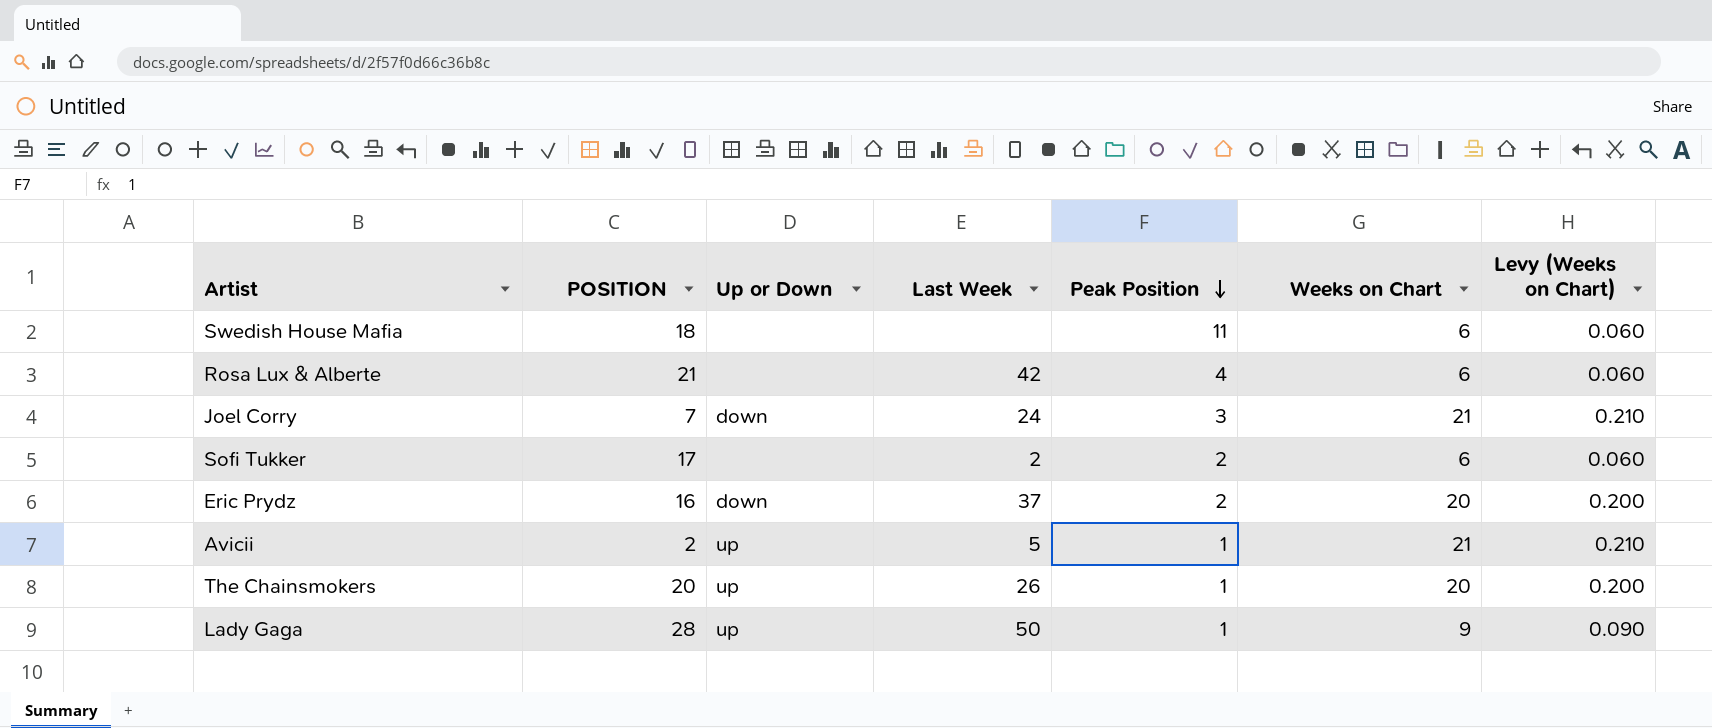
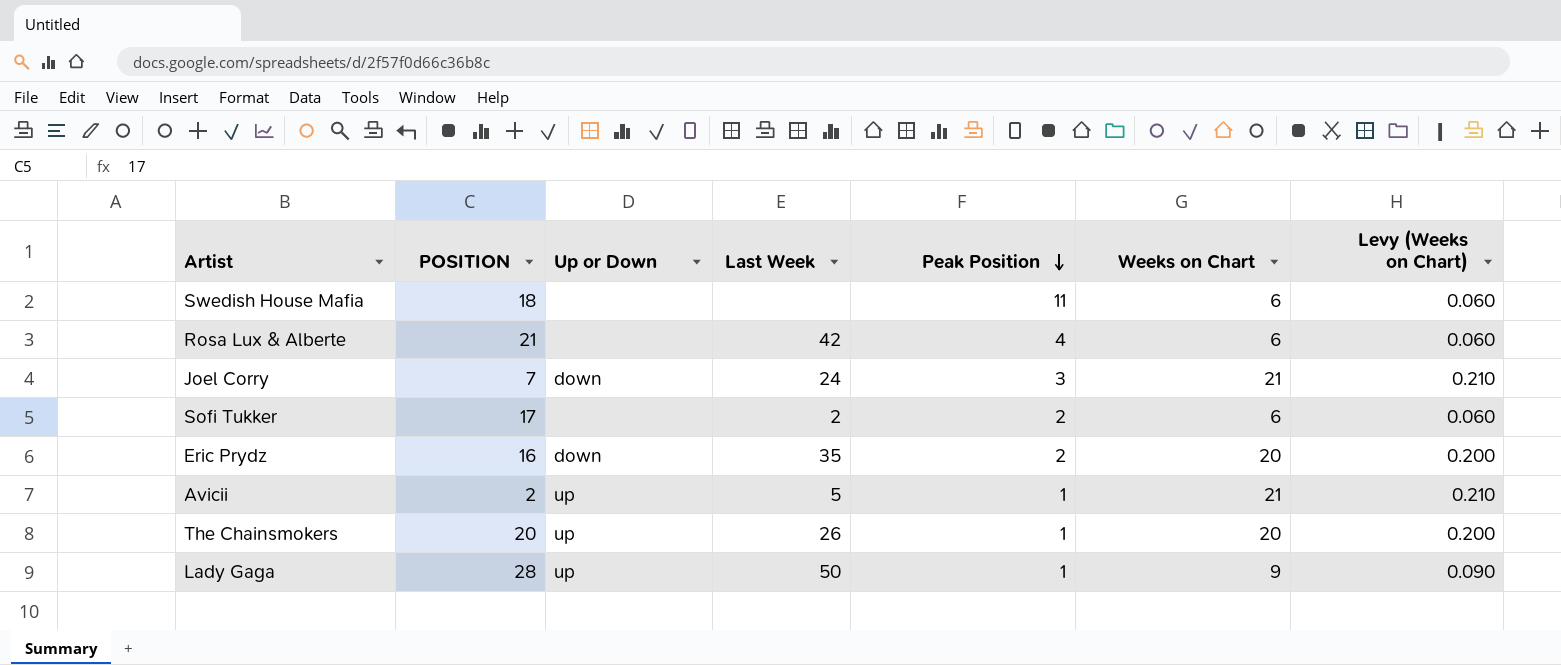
Eric Prydz | Last Week: 37 -> 35

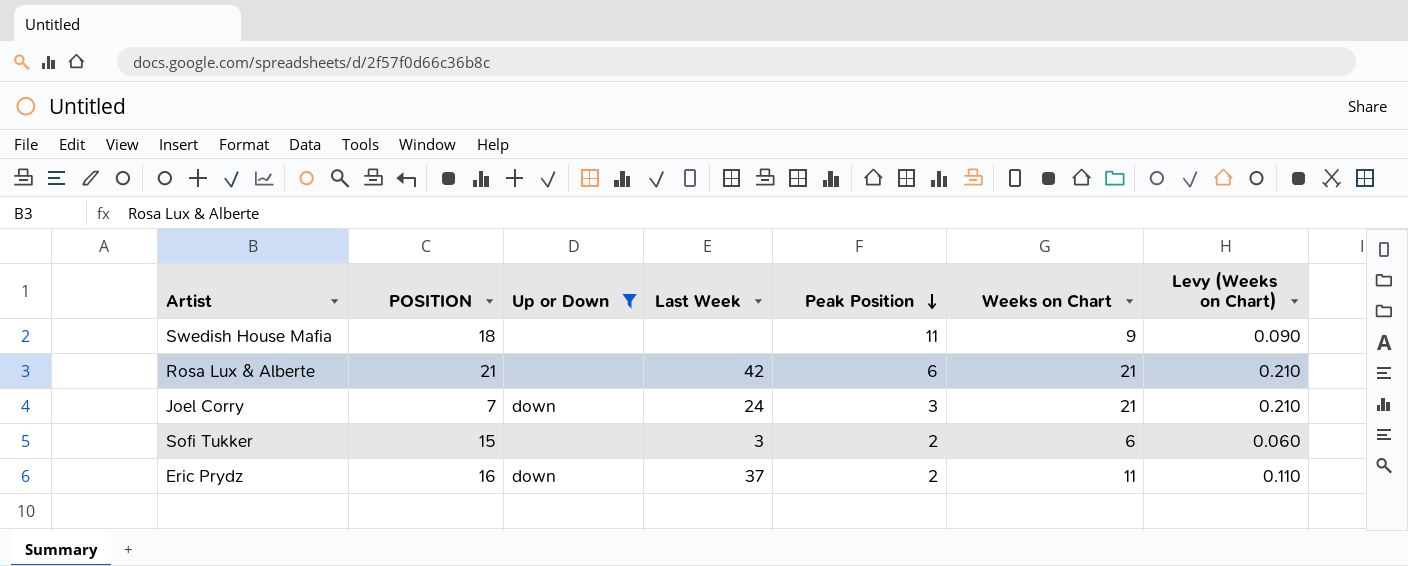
filter: none -> Up or Down != up
Swedish House Mafia | Weeks on Chart: 6 -> 9
Swedish House Mafia | Levy (Weeks on Chart): 0.060 -> 0.090
Rosa Lux & Alberte | Peak Position: 4 -> 6
Rosa Lux & Alberte | Weeks on Chart: 6 -> 21
Rosa Lux & Alberte | Levy (Weeks on Chart): 0.060 -> 0.210
Sofi Tukker | POSITION: 17 -> 15
Sofi Tukker | Last Week: 2 -> 3
Eric Prydz | Last Week: 35 -> 37
Eric Prydz | Weeks on Chart: 20 -> 11
Eric Prydz | Levy (Weeks on Chart): 0.200 -> 0.110

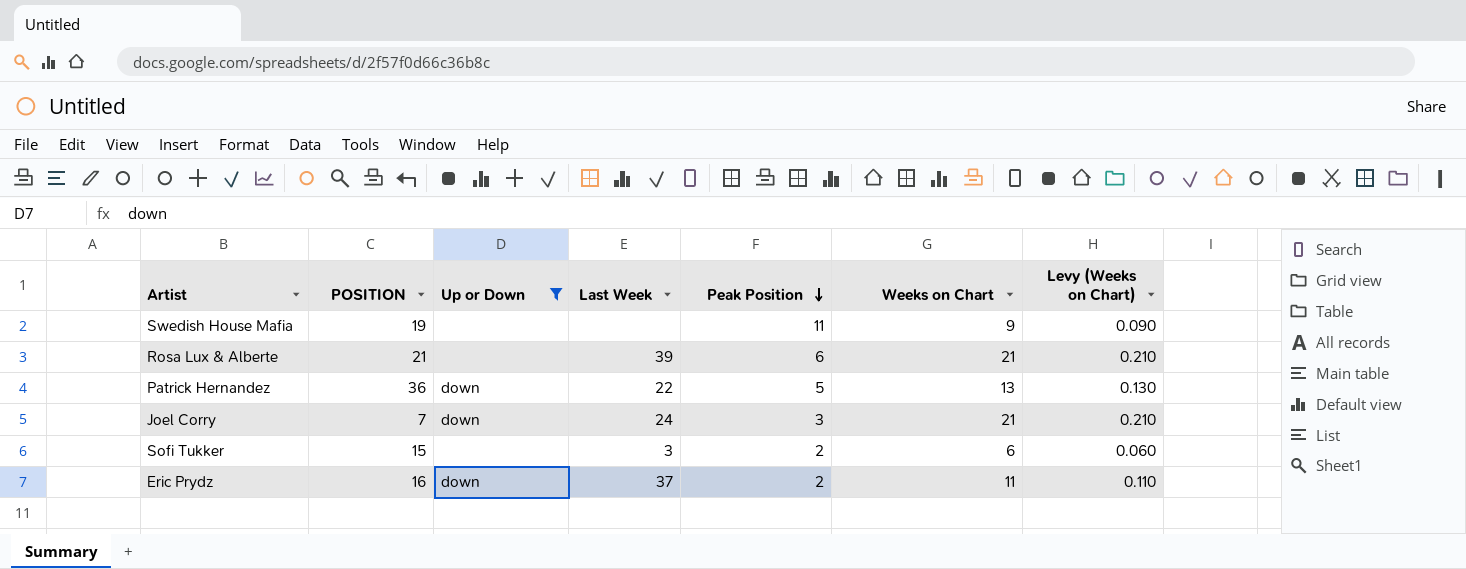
Swedish House Mafia | POSITION: 18 -> 19
Rosa Lux & Alberte | Last Week: 42 -> 39
row Patrick Hernandez: none -> 36 | down | 22 | 5 | 13 | 0.130

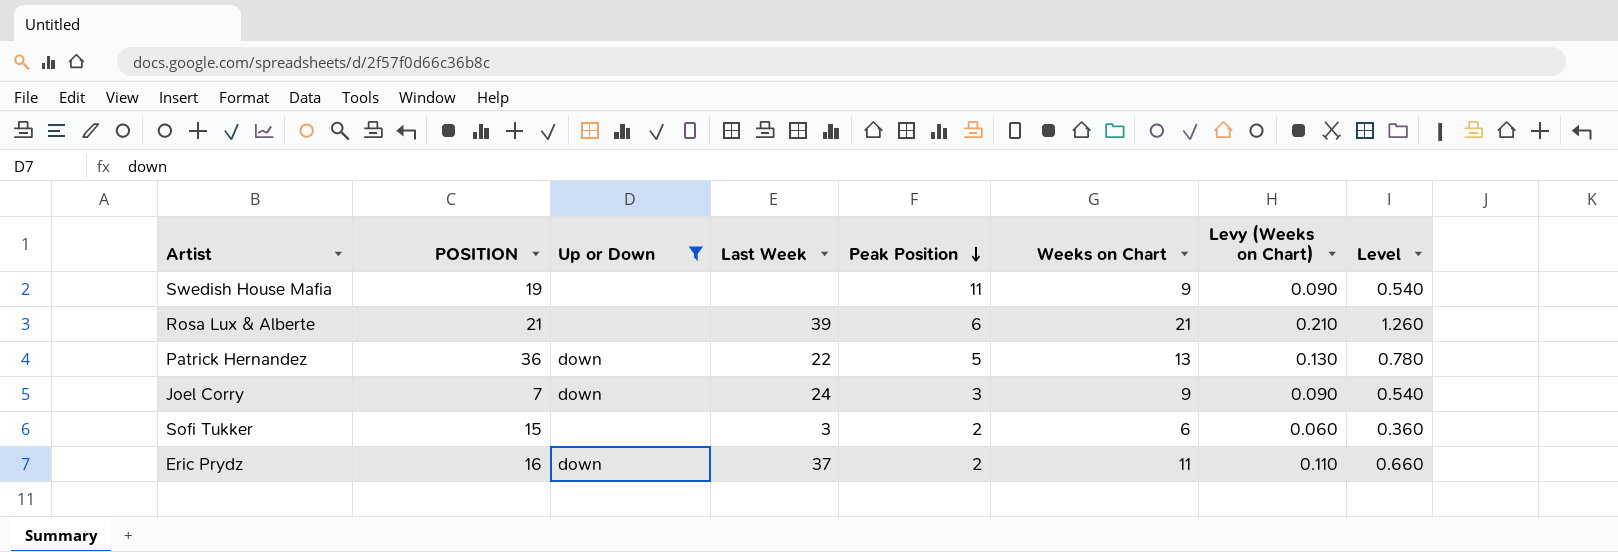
column Level | formula: none -> [Weeks on Chart] * 0.06
Joel Corry | Weeks on Chart: 21 -> 9
Joel Corry | Levy (Weeks on Chart): 0.210 -> 0.090

